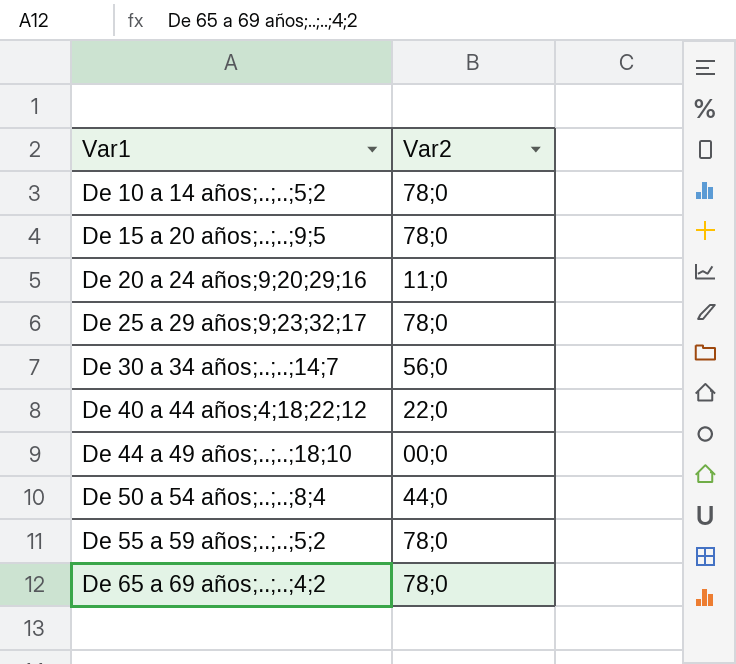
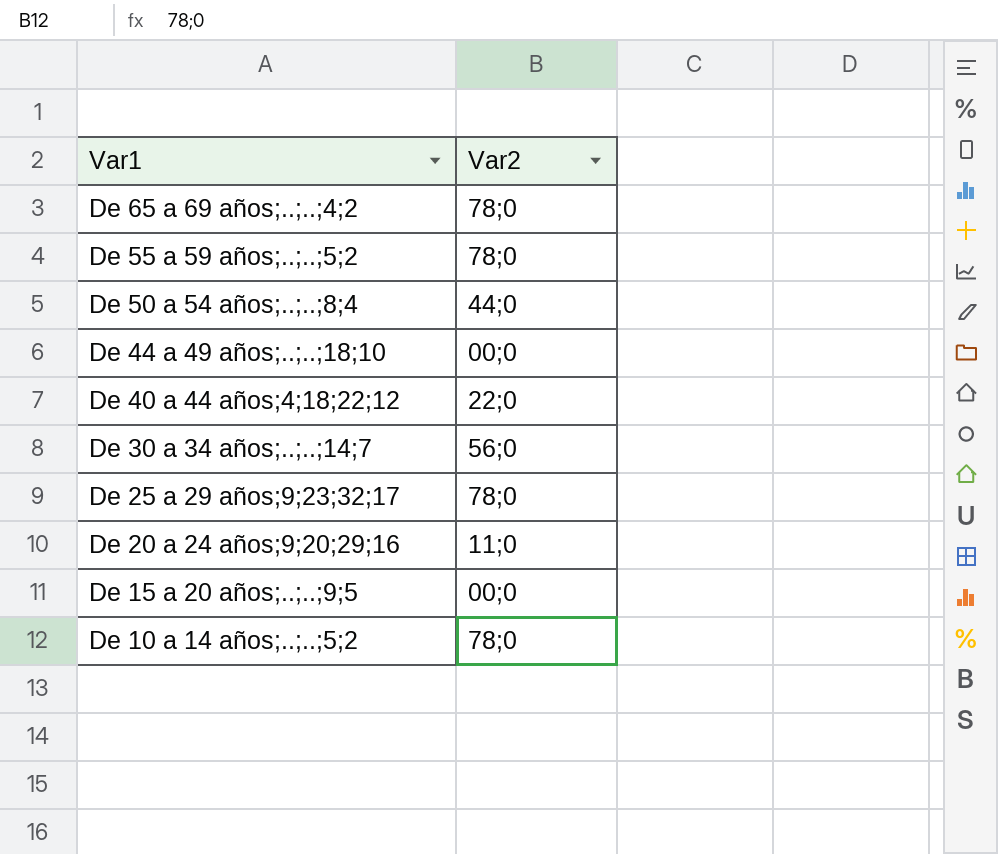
row order: Var1 ascending -> Var1 descending
De 15 a 20 años;..;..;9;5 | Var2: 78;0 -> 00;0

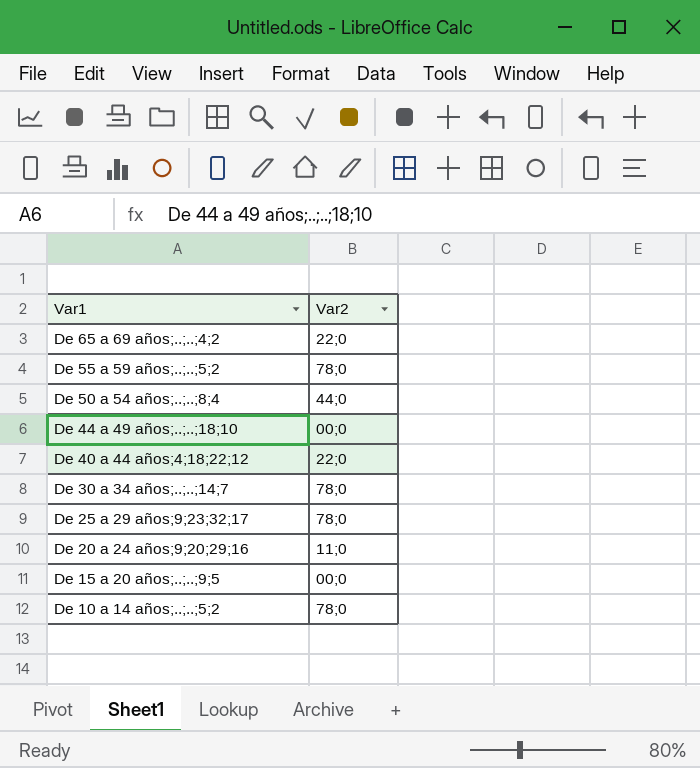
De 65 a 69 años;..;..;4;2 | Var2: 78;0 -> 22;0
De 30 a 34 años;..;..;14;7 | Var2: 56;0 -> 78;0

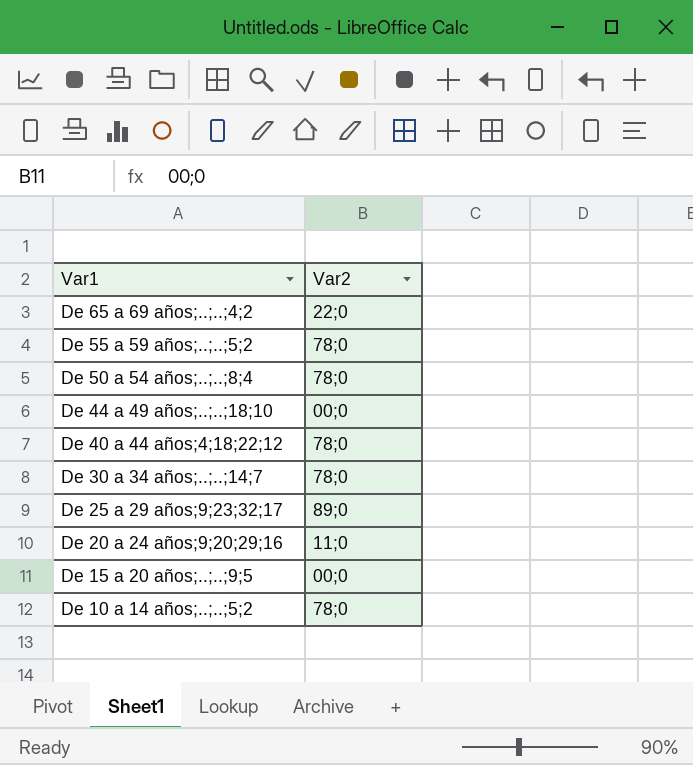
De 50 a 54 años;..;..;8;4 | Var2: 44;0 -> 78;0
De 40 a 44 años;4;18;22;12 | Var2: 22;0 -> 78;0
De 25 a 29 años;9;23;32;17 | Var2: 78;0 -> 89;0

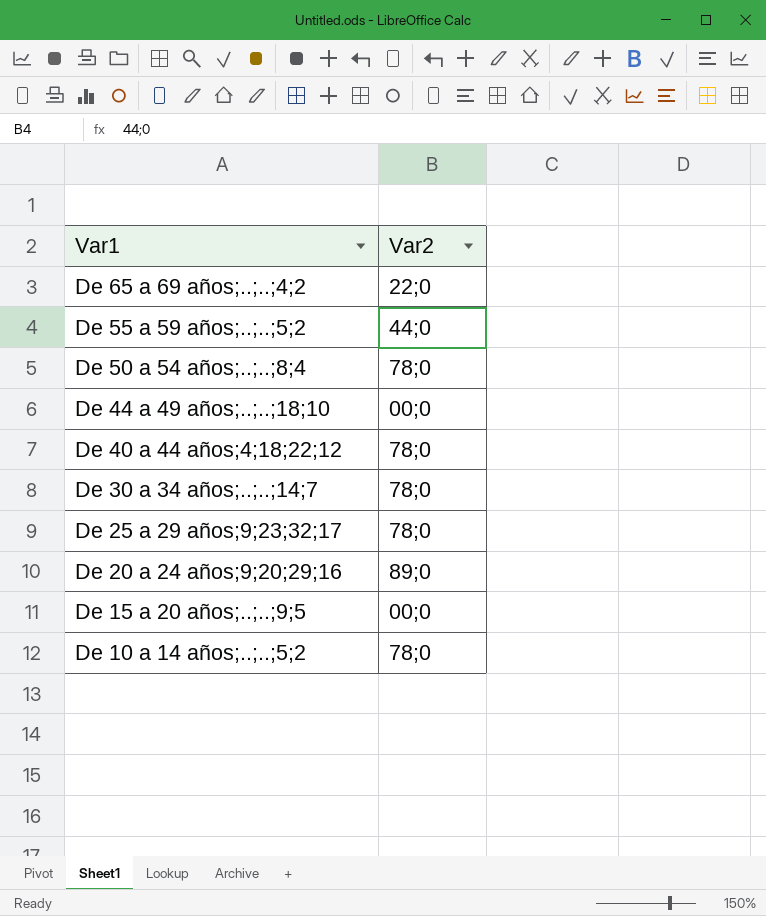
De 55 a 59 años;..;..;5;2 | Var2: 78;0 -> 44;0
De 25 a 29 años;9;23;32;17 | Var2: 89;0 -> 78;0
De 20 a 24 años;9;20;29;16 | Var2: 11;0 -> 89;0

